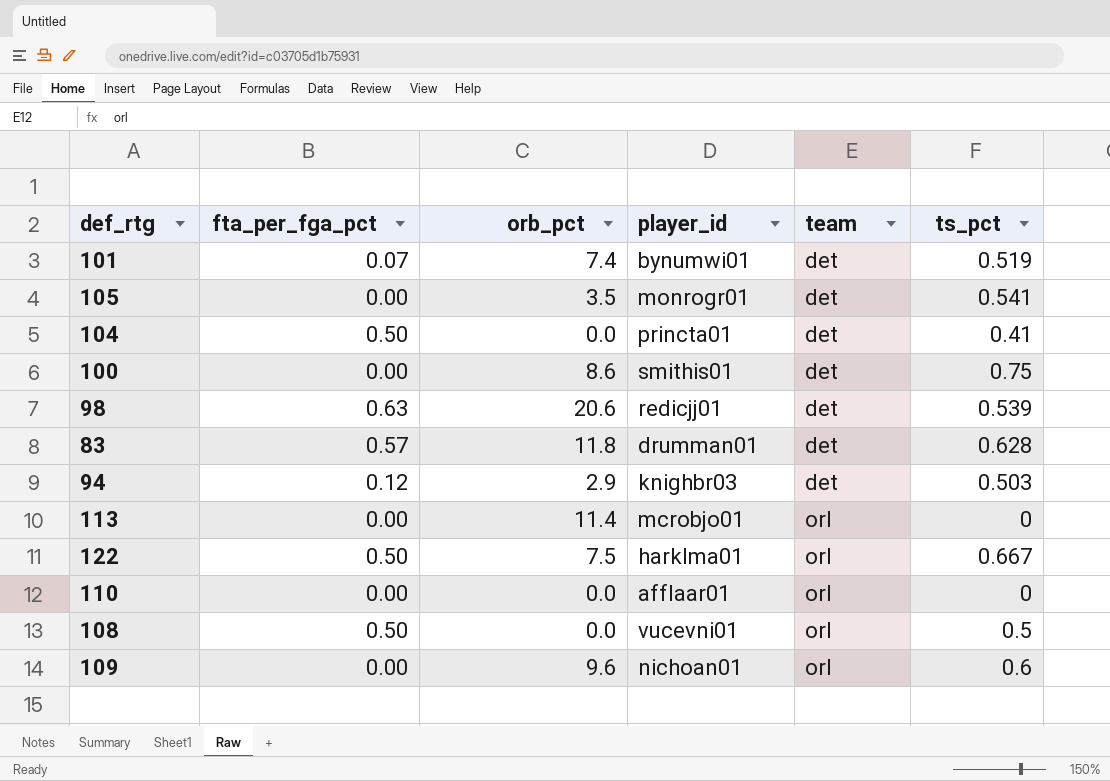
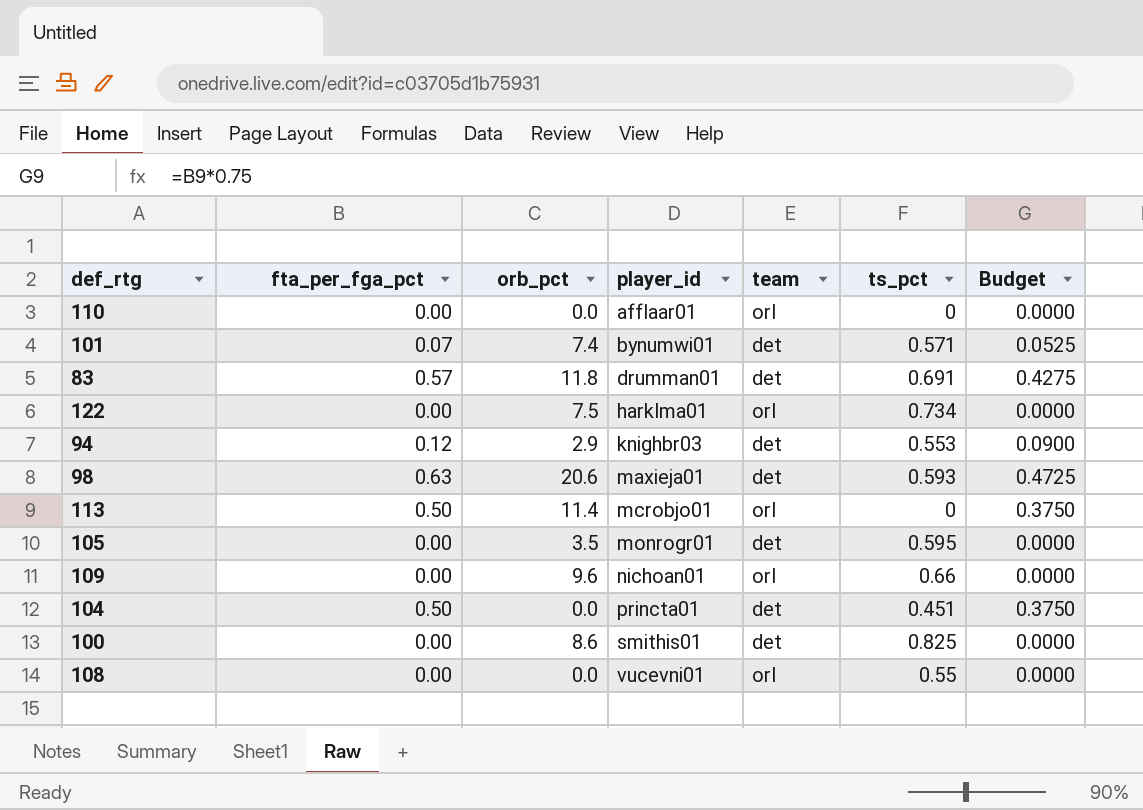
row order: team ascending -> player_id ascending
column Budget | formula: none -> [fta_per_fga_pct] * 0.75
101 | ts_pct: 0.519 -> 0.571
83 | ts_pct: 0.628 -> 0.691
122 | fta_per_fga_pct: 0.50 -> 0.00
122 | ts_pct: 0.667 -> 0.734
94 | ts_pct: 0.503 -> 0.553
98 | player_id: redicjj01 -> maxieja01
98 | ts_pct: 0.539 -> 0.593
113 | fta_per_fga_pct: 0.00 -> 0.50
105 | ts_pct: 0.541 -> 0.595
109 | ts_pct: 0.6 -> 0.66
104 | ts_pct: 0.41 -> 0.451
100 | ts_pct: 0.75 -> 0.825
108 | fta_per_fga_pct: 0.50 -> 0.00
108 | ts_pct: 0.5 -> 0.55

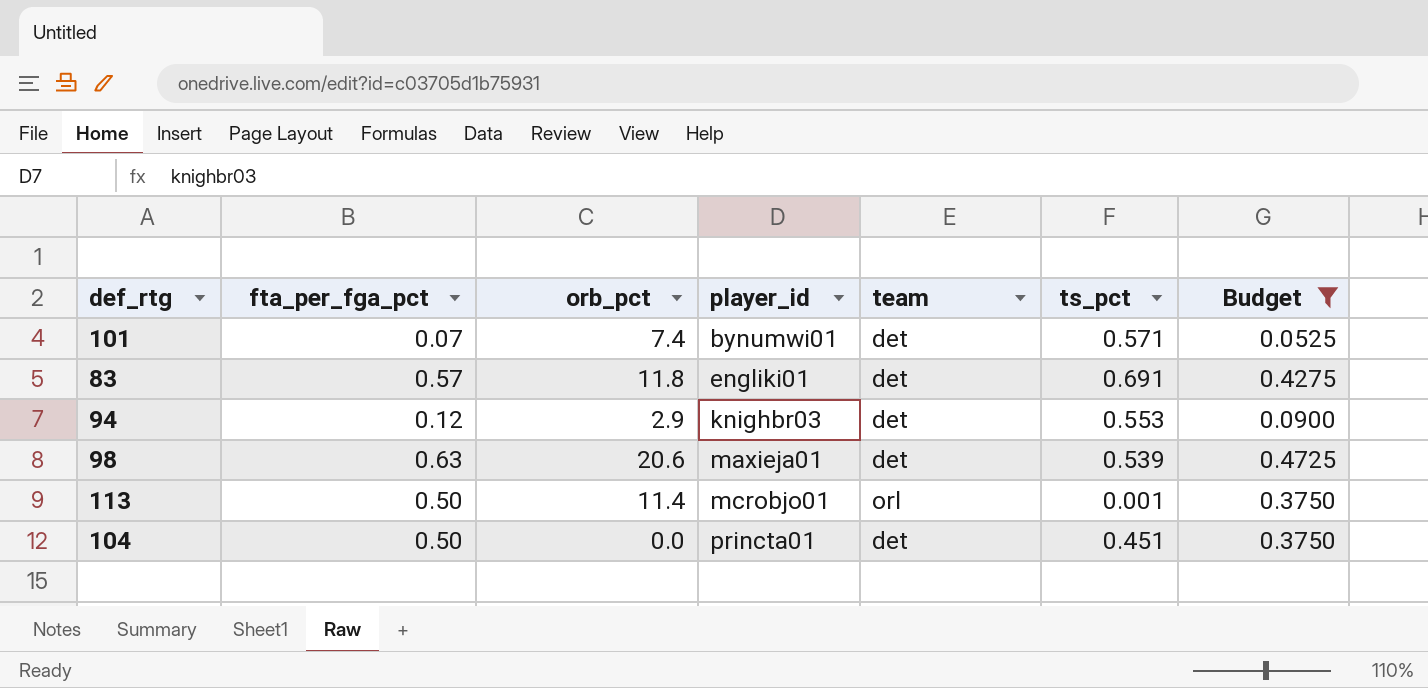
filter: none -> Budget != 0.0000
83 | player_id: drumman01 -> engliki01
98 | ts_pct: 0.593 -> 0.539
113 | ts_pct: 0 -> 0.001

